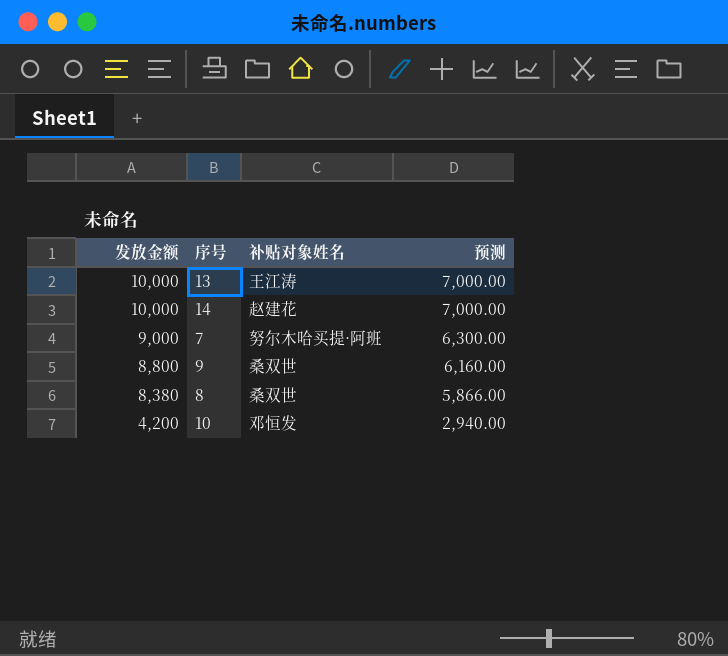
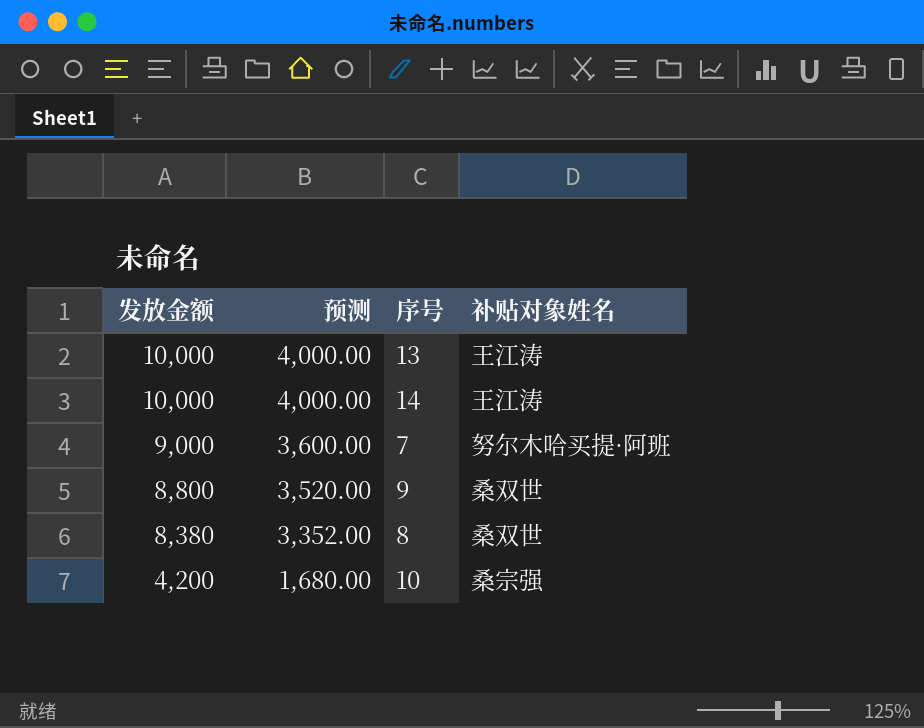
column 预测 | formula: [发放金额] * 0.7 -> [发放金额] * 0.4
column 预测 | position: 4 -> 2
14 | 补贴对象姓名: 赵建花 -> 王江涛
10 | 补贴对象姓名: 邓恒发 -> 桑宗强

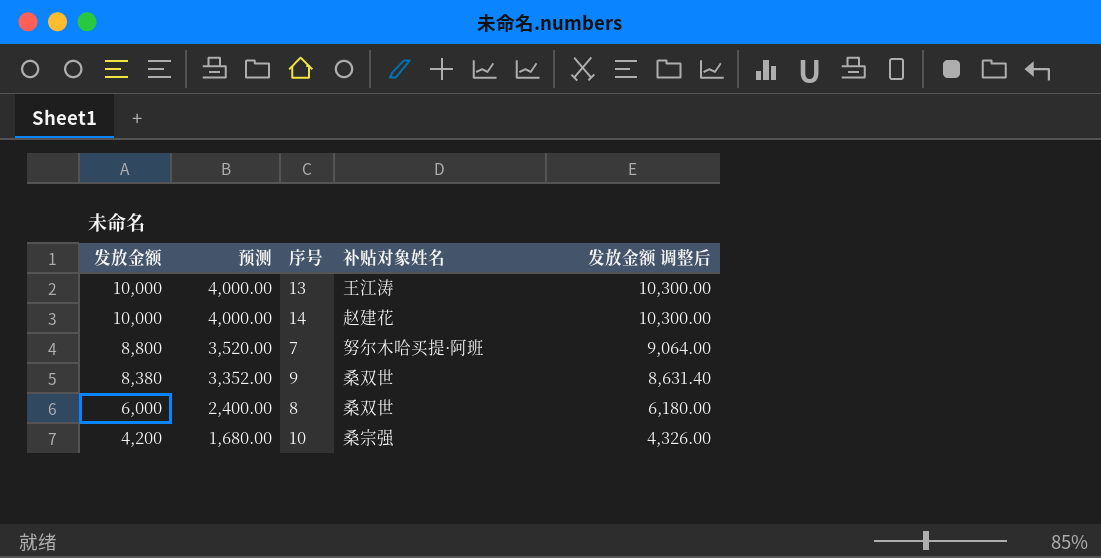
column 发放金额 调整后 | formula: none -> [发放金额] * 1.03
14 | 补贴对象姓名: 王江涛 -> 赵建花
7 | 发放金额: 9,000 -> 8,800
7 | 预测: 3,600.00 -> 3,520.00
9 | 发放金额: 8,800 -> 8,380
9 | 预测: 3,520.00 -> 3,352.00
8 | 发放金额: 8,380 -> 6,000
8 | 预测: 3,352.00 -> 2,400.00

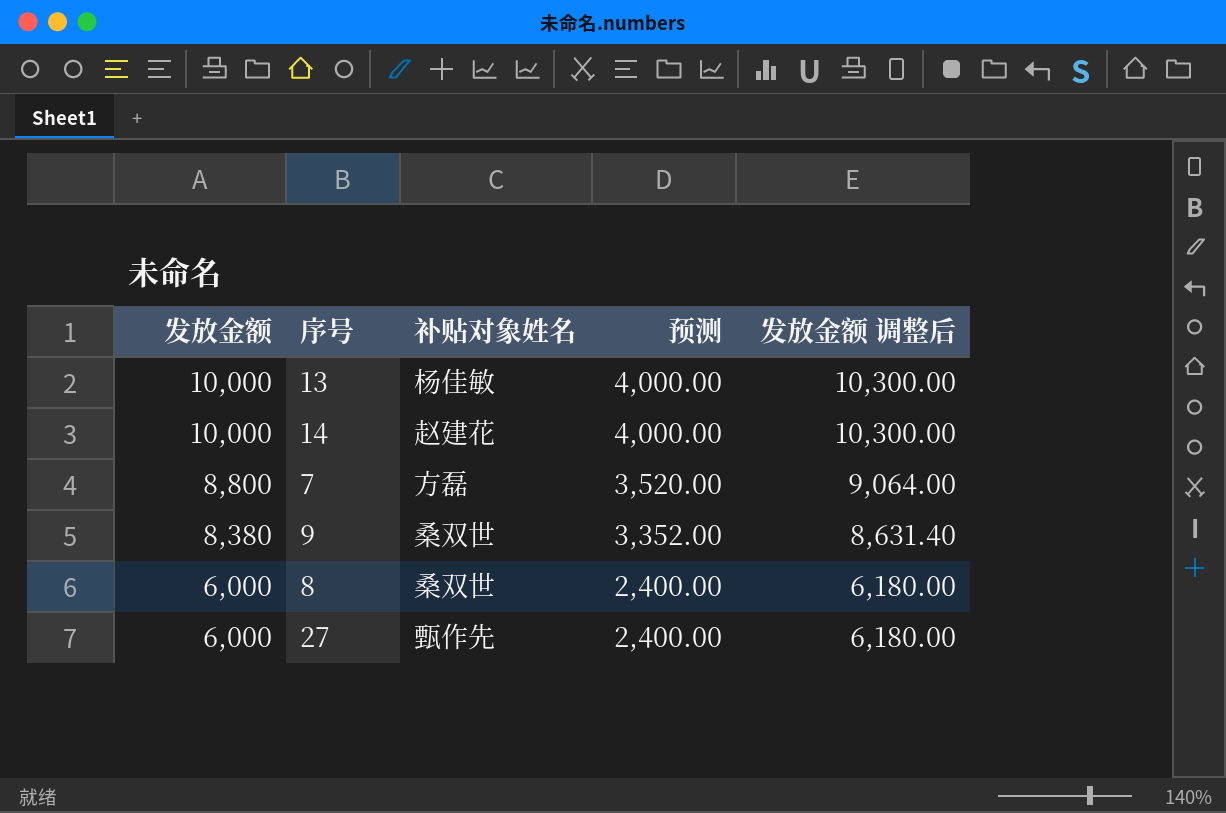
column 预测 | position: 2 -> 4
row 10: 4,200 | 1,680.00 | 桑宗强 | 4,326.00 -> none
13 | 补贴对象姓名: 王江涛 -> 杨佳敏
7 | 补贴对象姓名: 努尔木哈买提·阿班 -> 方磊
row 27: none -> 6,000 | 甄作先 | 2,400.00 | 6,180.00

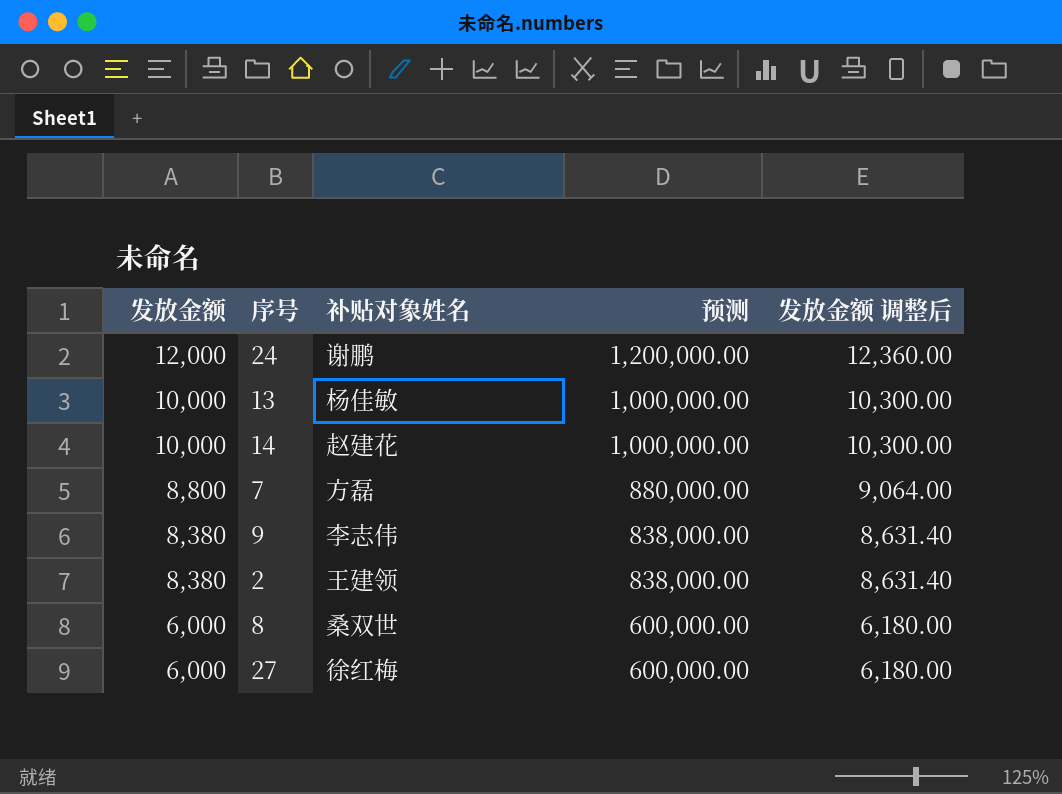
column 预测 | formula: [发放金额] * 0.4 -> [发放金额] * 100
row 24: none -> 12,000 | 谢鹏 | 1,200,000.00 | 12,360.00
9 | 补贴对象姓名: 桑双世 -> 李志伟
row 2: none -> 8,380 | 王建领 | 838,000.00 | 8,631.40
27 | 补贴对象姓名: 甄作先 -> 徐红梅

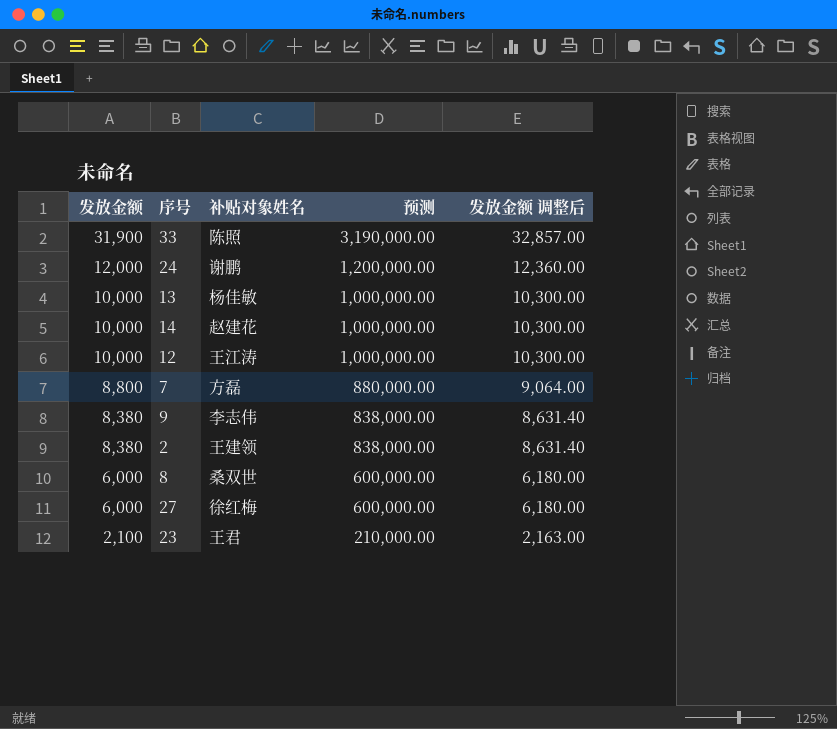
row 33: none -> 31,900 | 陈照 | 3,190,000.00 | 32,857.00
row 12: none -> 10,000 | 王江涛 | 1,000,000.00 | 10,300.00
row 23: none -> 2,100 | 王君 | 210,000.00 | 2,163.00

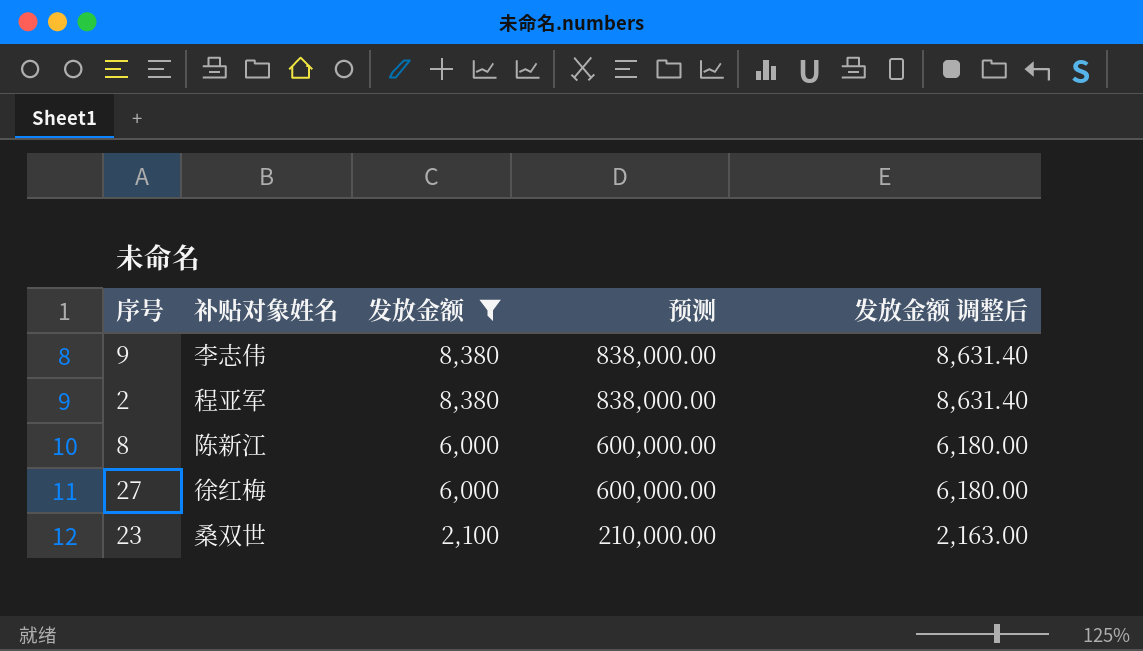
filter: none -> 发放金额 <= 8,380
column 发放金额 | position: 1 -> 3
2 | 补贴对象姓名: 王建领 -> 程亚军
8 | 补贴对象姓名: 桑双世 -> 陈新江
23 | 补贴对象姓名: 王君 -> 桑双世

